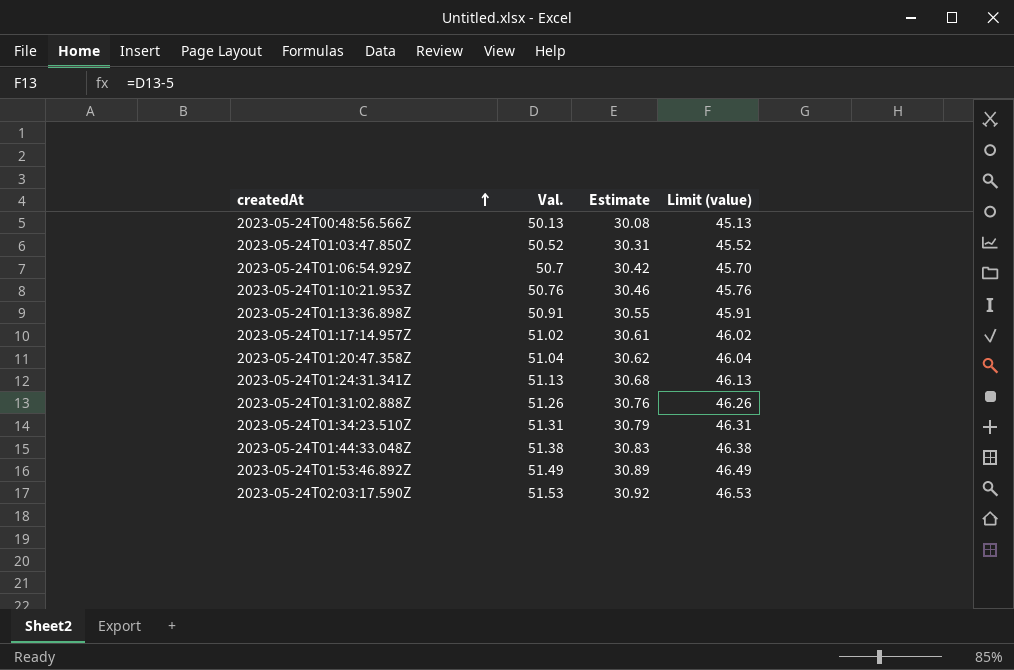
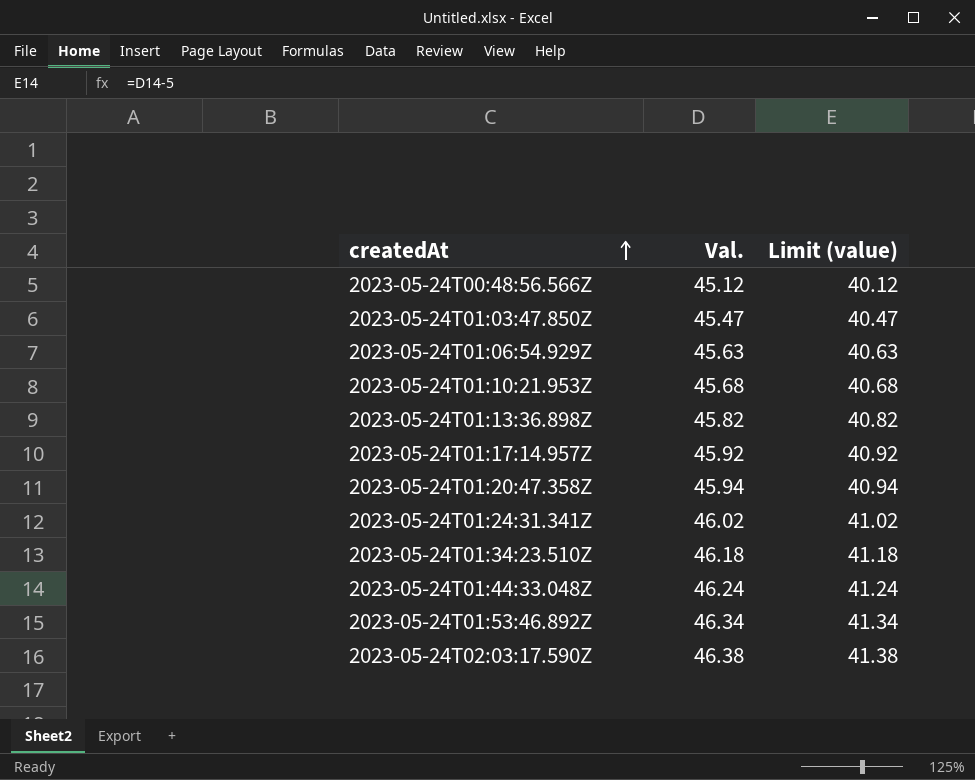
column Estimate | formula: [Val.] * 0.6 -> none
row 2023-05-24T01:31:02.888Z: 51.26 | 30.76 | 46.26 -> none
2023-05-24T00:48:56.566Z | Val.: 50.13 -> 45.12
2023-05-24T00:48:56.566Z | Limit (value): 45.13 -> 40.12
2023-05-24T01:03:47.850Z | Val.: 50.52 -> 45.47
2023-05-24T01:03:47.850Z | Limit (value): 45.52 -> 40.47
2023-05-24T01:06:54.929Z | Val.: 50.7 -> 45.63
2023-05-24T01:06:54.929Z | Limit (value): 45.70 -> 40.63
2023-05-24T01:10:21.953Z | Val.: 50.76 -> 45.68
2023-05-24T01:10:21.953Z | Limit (value): 45.76 -> 40.68
2023-05-24T01:13:36.898Z | Val.: 50.91 -> 45.82
2023-05-24T01:13:36.898Z | Limit (value): 45.91 -> 40.82
2023-05-24T01:17:14.957Z | Val.: 51.02 -> 45.92
2023-05-24T01:17:14.957Z | Limit (value): 46.02 -> 40.92
2023-05-24T01:20:47.358Z | Val.: 51.04 -> 45.94
2023-05-24T01:20:47.358Z | Limit (value): 46.04 -> 40.94
2023-05-24T01:24:31.341Z | Val.: 51.13 -> 46.02
2023-05-24T01:24:31.341Z | Limit (value): 46.13 -> 41.02
2023-05-24T01:34:23.510Z | Val.: 51.31 -> 46.18
2023-05-24T01:34:23.510Z | Limit (value): 46.31 -> 41.18
2023-05-24T01:44:33.048Z | Val.: 51.38 -> 46.24
2023-05-24T01:44:33.048Z | Limit (value): 46.38 -> 41.24
2023-05-24T01:53:46.892Z | Val.: 51.49 -> 46.34
2023-05-24T01:53:46.892Z | Limit (value): 46.49 -> 41.34
2023-05-24T02:03:17.590Z | Val.: 51.53 -> 46.38
2023-05-24T02:03:17.590Z | Limit (value): 46.53 -> 41.38

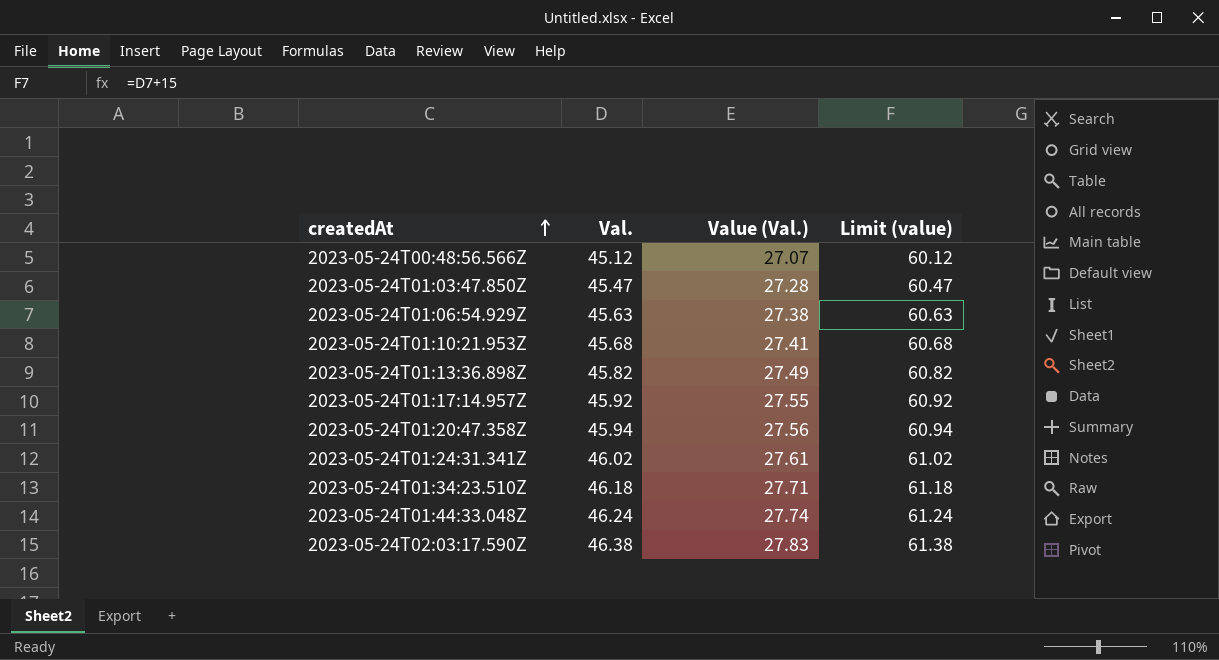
column Value (Val.) | formula: none -> [Val.] * 0.6
column Limit (value) | formula: [Val.] - 5 -> [Val.] + 15
row 2023-05-24T01:53:46.892Z: 46.34 | 41.34 -> none

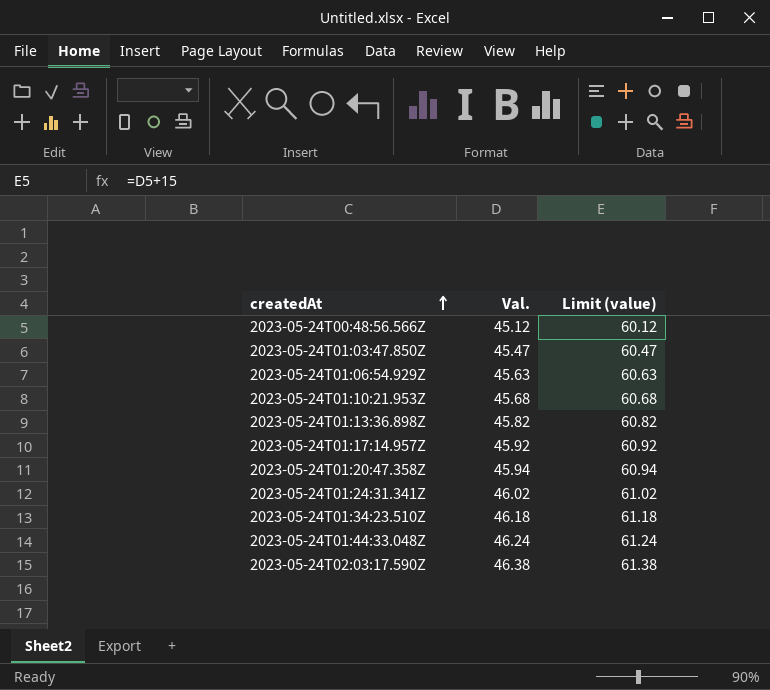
column Value (Val.) | formula: [Val.] * 0.6 -> none

